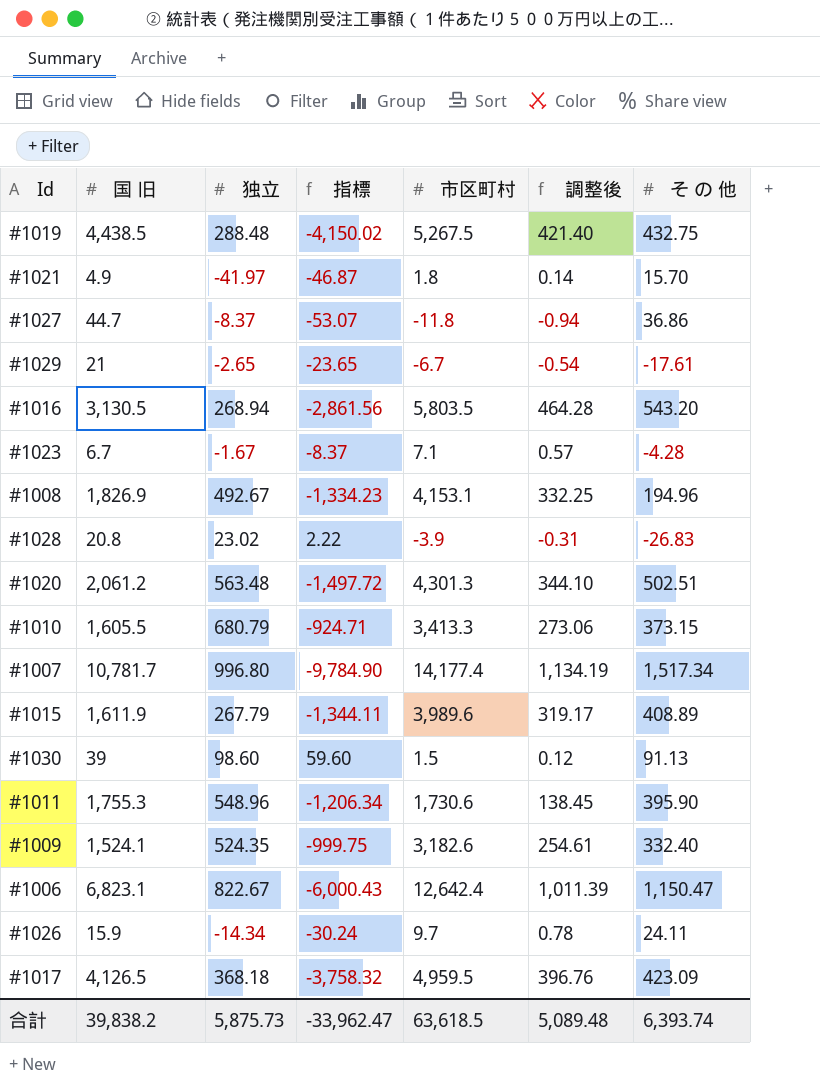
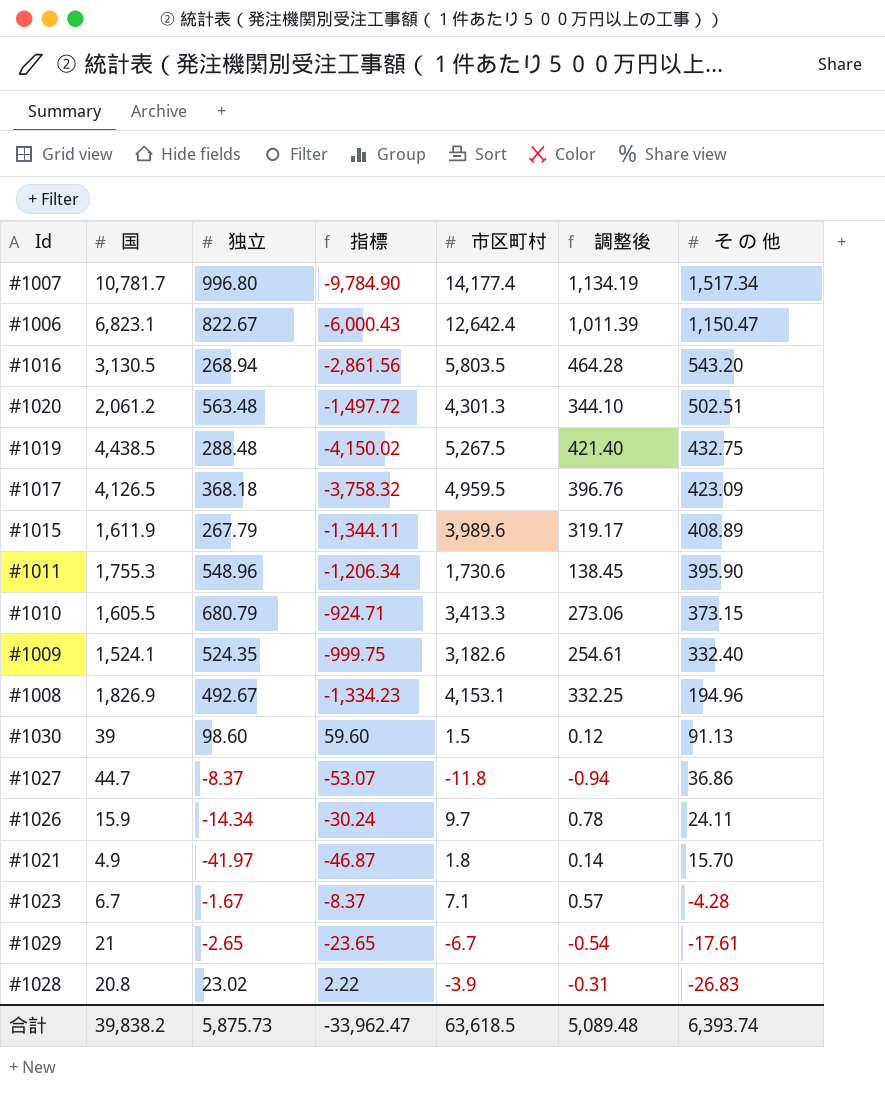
row order: none -> そ の 他 descending
column name: 国 旧 -> 国

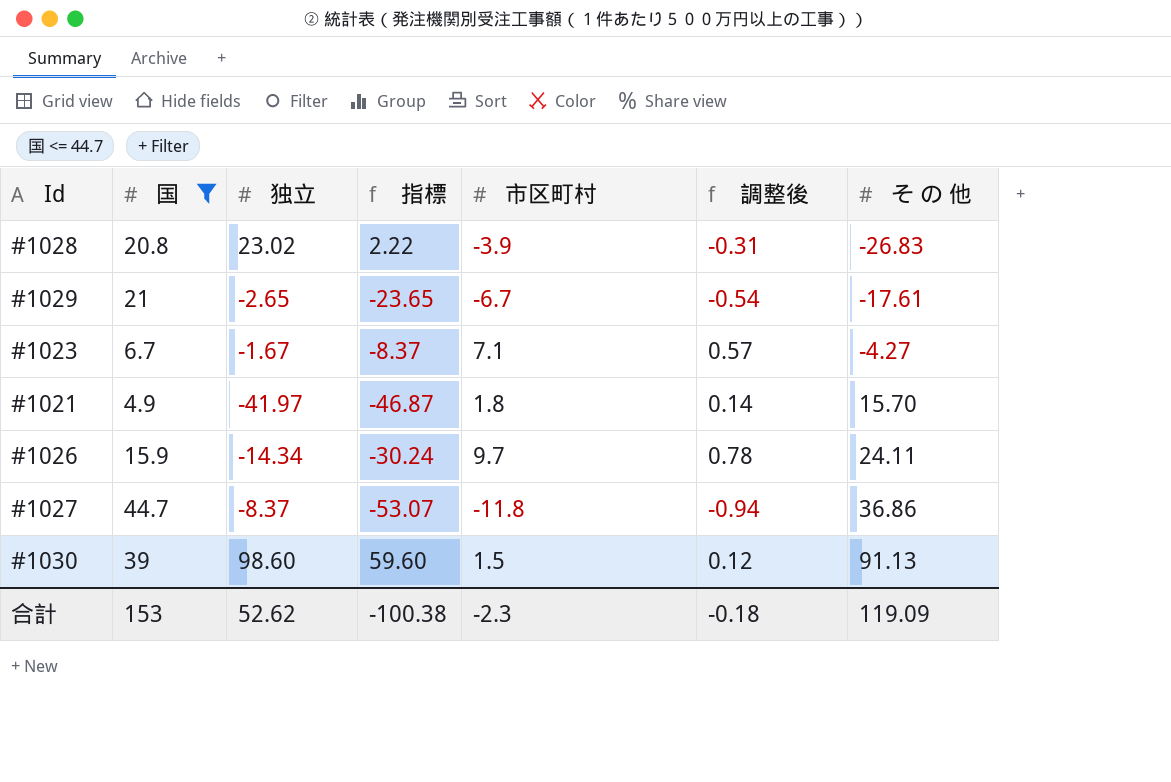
filter: none -> 国 <= 44.7
row order: そ の 他 descending -> そ の 他 ascending
#1023 | そ の 他: -4.28 -> -4.27
合計 | 国: 39,838.2 -> 153
合計 | 独立: 5,875.73 -> 52.62
合計 | 指標: -33,962.47 -> -100.38
合計 | 市区町村: 63,618.5 -> -2.3
合計 | 調整後: 5,089.48 -> -0.18
合計 | そ の 他: 6,393.74 -> 119.09

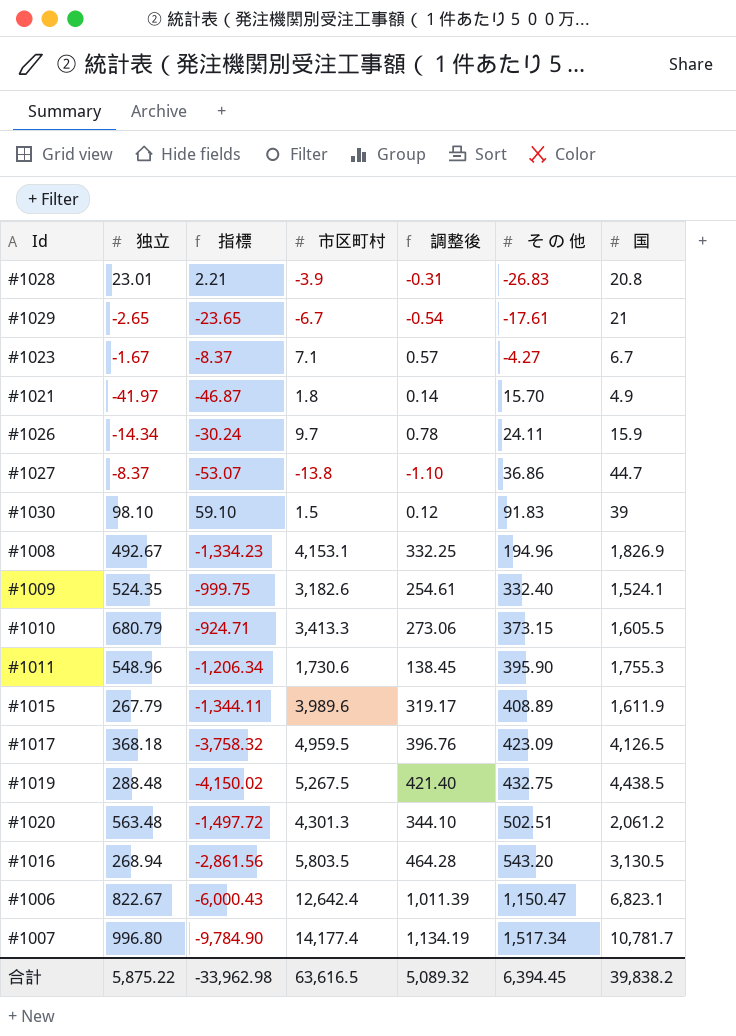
filter: 国 <= 44.7 -> none
column 国 | position: 2 -> 7
#1028 | 独立: 23.02 -> 23.01
#1028 | 指標: 2.22 -> 2.21
#1027 | 市区町村: -11.8 -> -13.8
#1027 | 調整後: -0.94 -> -1.10
#1030 | 独立: 98.60 -> 98.10
#1030 | 指標: 59.60 -> 59.10
#1030 | そ の 他: 91.13 -> 91.83
合計 | 独立: 52.62 -> 5,875.22
合計 | 指標: -100.38 -> -33,962.98
合計 | 市区町村: -2.3 -> 63,616.5
合計 | 調整後: -0.18 -> 5,089.32
合計 | そ の 他: 119.09 -> 6,394.45
合計 | 国: 153 -> 39,838.2

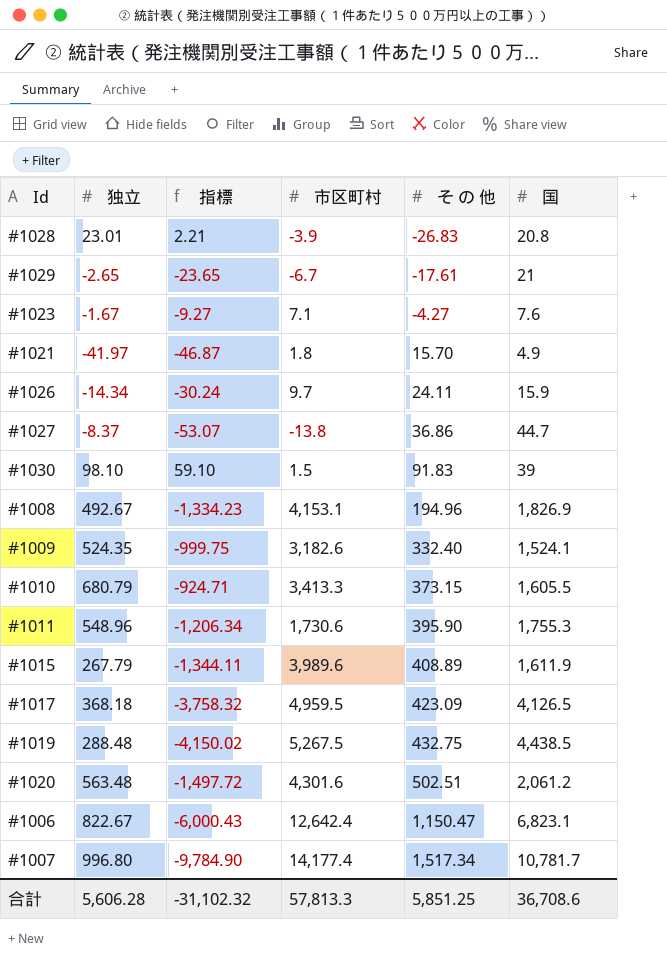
column 調整後 | formula: [市区町村] * 0.08 -> none
row #1016: 268.94 | -2,861.56 | 5,803.5 | 464.28 | 543.20 | 3,130.5 -> none
#1023 | 指標: -8.37 -> -9.27
#1023 | 国: 6.7 -> 7.6
#1020 | 市区町村: 4,301.3 -> 4,301.6
合計 | 独立: 5,875.22 -> 5,606.28
合計 | 指標: -33,962.98 -> -31,102.32
合計 | 市区町村: 63,616.5 -> 57,813.3
合計 | そ の 他: 6,394.45 -> 5,851.25
合計 | 国: 39,838.2 -> 36,708.6

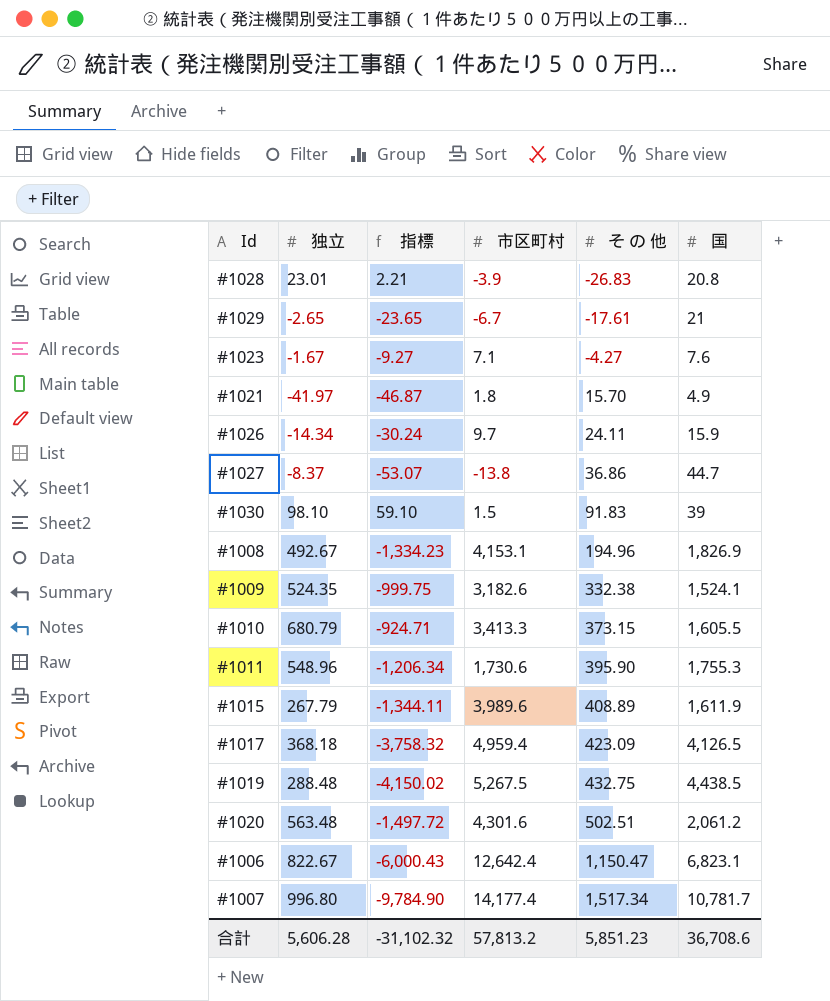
#1009 | そ の 他: 332.40 -> 332.38
#1017 | 市区町村: 4,959.5 -> 4,959.4
合計 | 市区町村: 57,813.3 -> 57,813.2
合計 | そ の 他: 5,851.25 -> 5,851.23

